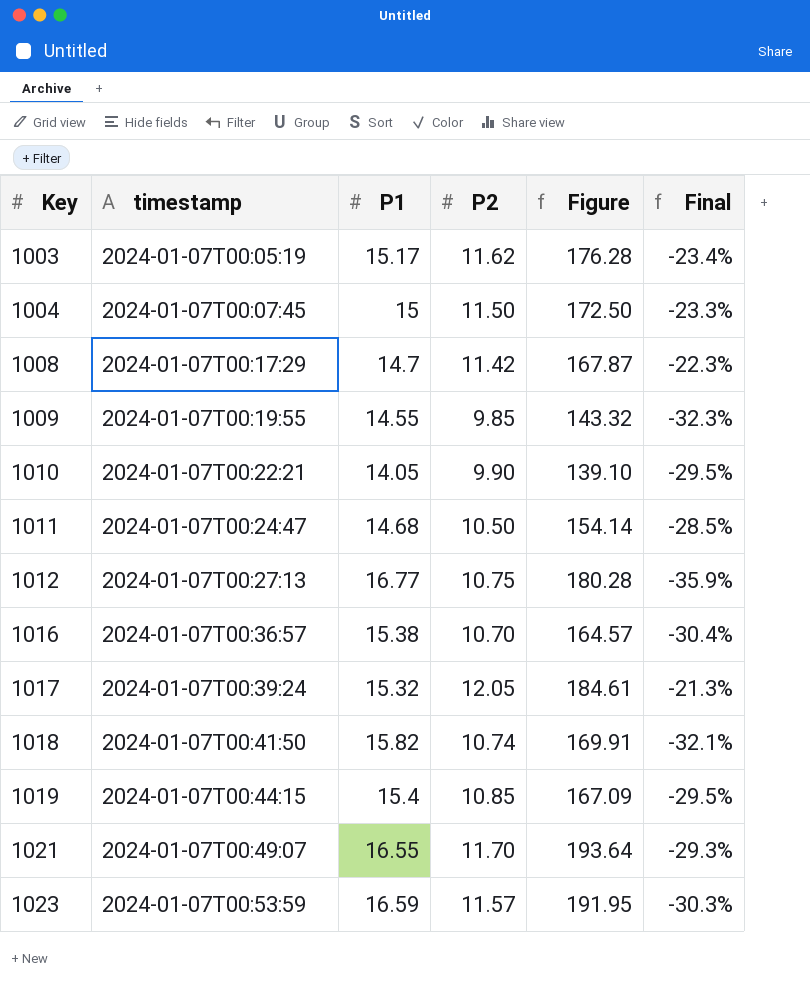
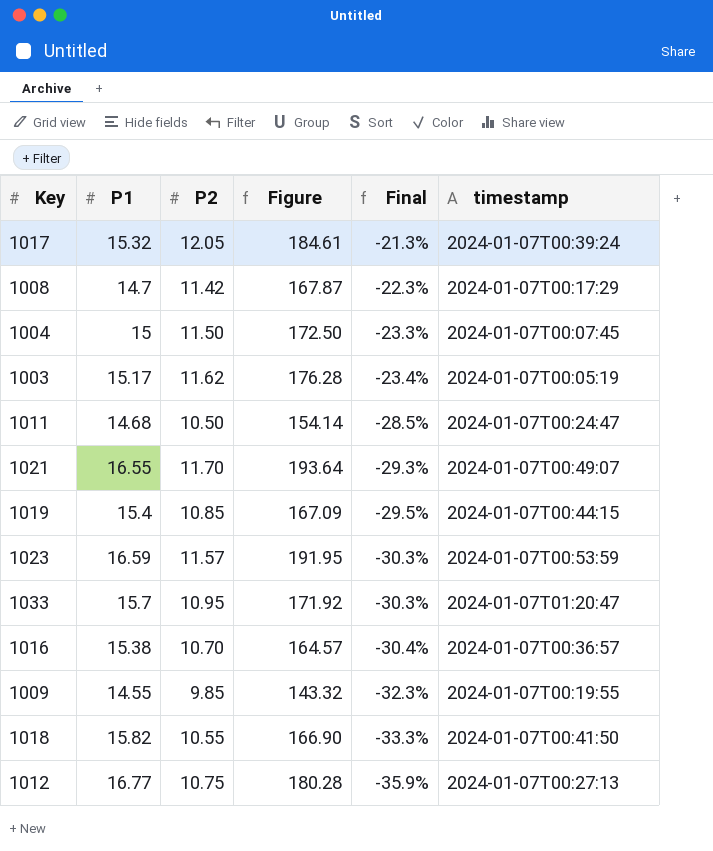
row order: Key ascending -> Final descending
column timestamp | position: 2 -> 6
row 1010: 2024-01-07T00:22:21 | 14.05 | 9.90 | 139.10 | -29.5% -> none
row 1033: none -> 15.7 | 10.95 | 171.92 | -30.3% | 2024-01-07T01:20:47
1018 | P2: 10.74 -> 10.55
1018 | Figure: 169.91 -> 166.90
1018 | Final: -32.1% -> -33.3%

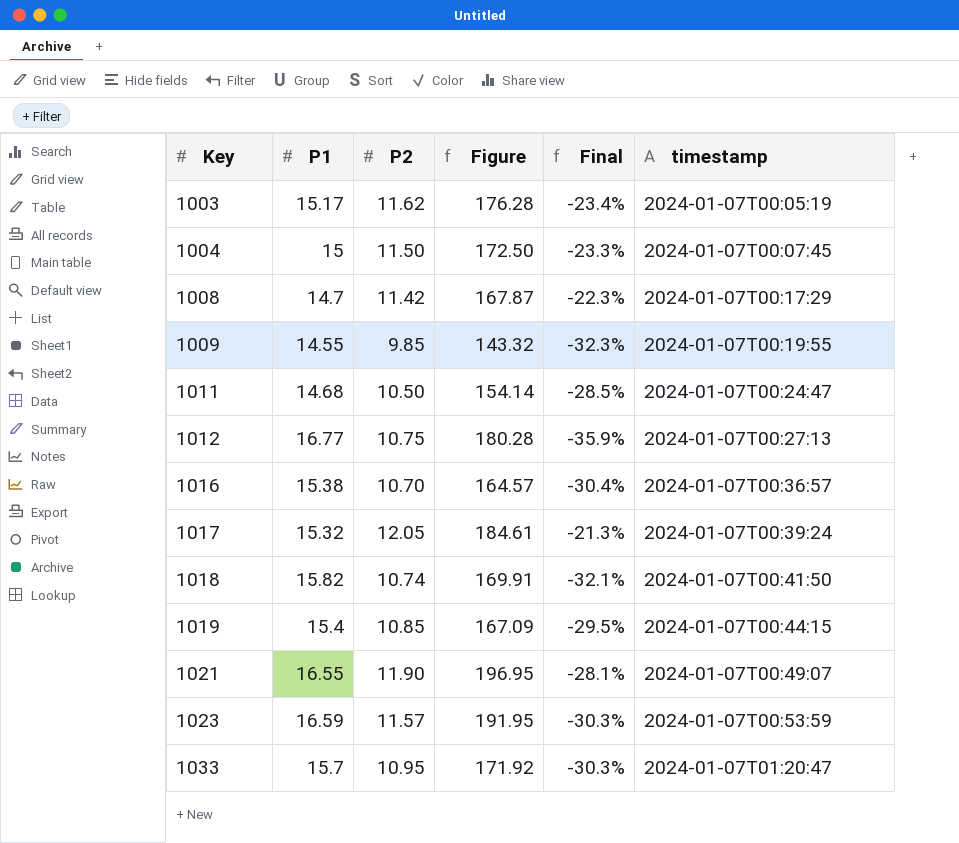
row order: Final descending -> Key ascending
1018 | P2: 10.55 -> 10.74
1018 | Figure: 166.90 -> 169.91
1018 | Final: -33.3% -> -32.1%
1021 | P2: 11.70 -> 11.90
1021 | Figure: 193.64 -> 196.95
1021 | Final: -29.3% -> -28.1%

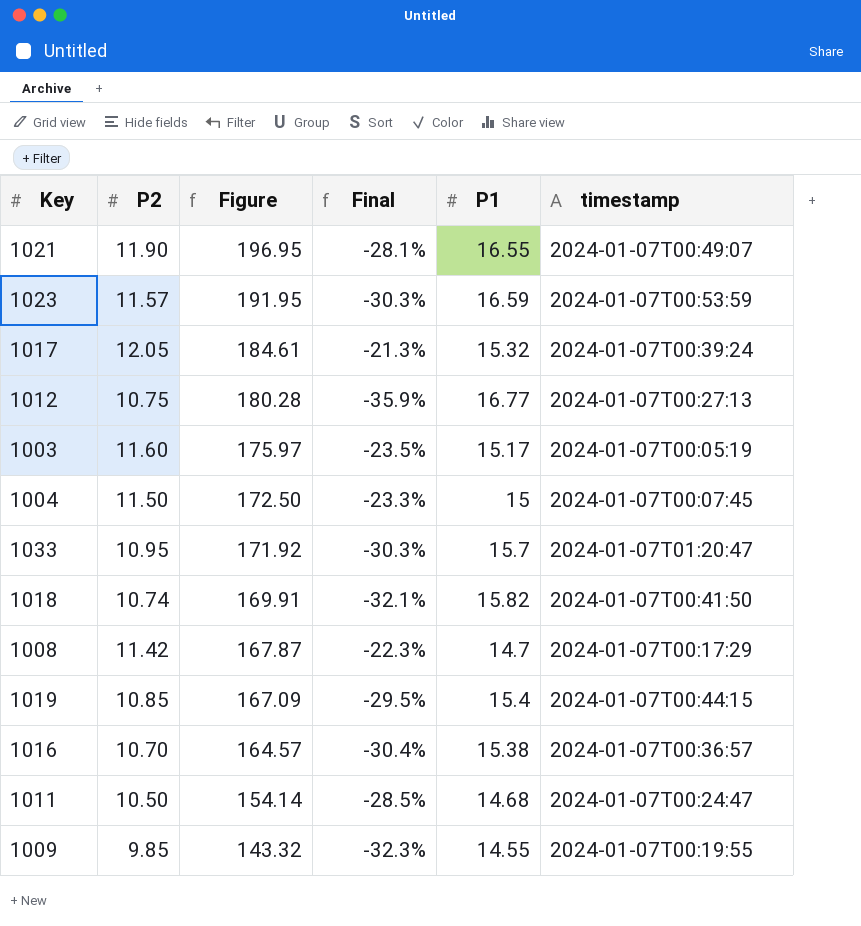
row order: Key ascending -> Figure descending
column P1 | position: 2 -> 5
1003 | P2: 11.62 -> 11.60
1003 | Figure: 176.28 -> 175.97
1003 | Final: -23.4% -> -23.5%

